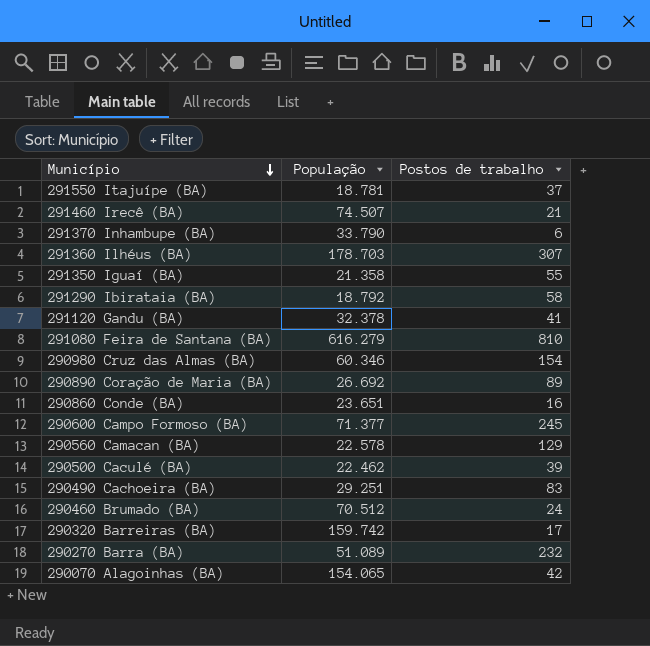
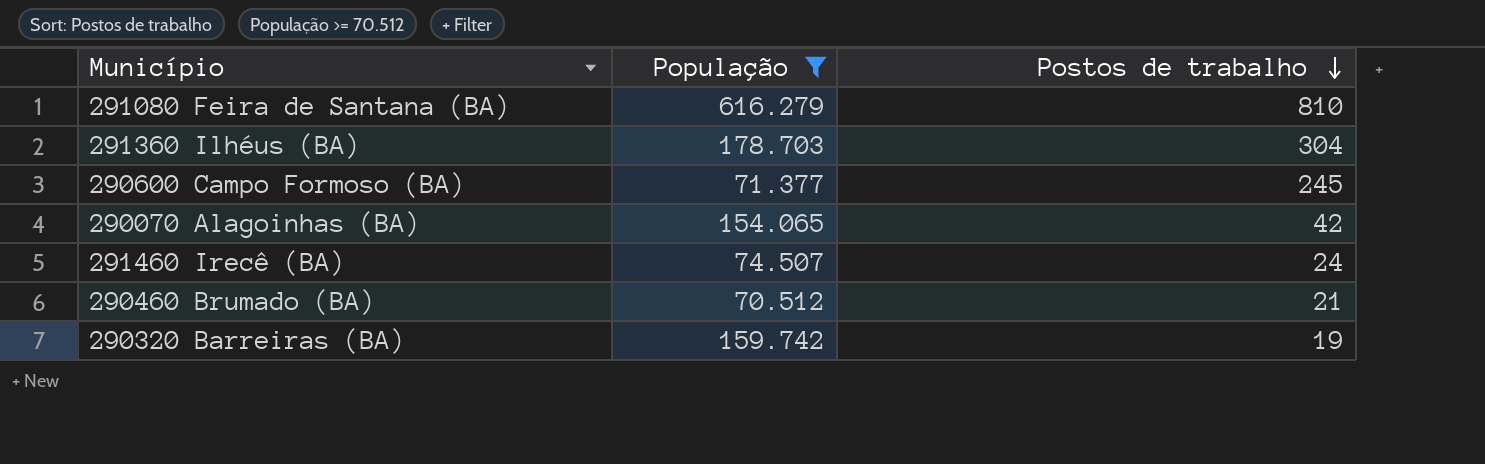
filter: none -> População >= 70.512
row order: Município descending -> Postos de trabalho descending
291360 Ilhéus (BA) | Postos de trabalho: 307 -> 304
291460 Irecê (BA) | Postos de trabalho: 21 -> 24
290460 Brumado (BA) | Postos de trabalho: 24 -> 21
290320 Barreiras (BA) | Postos de trabalho: 17 -> 19

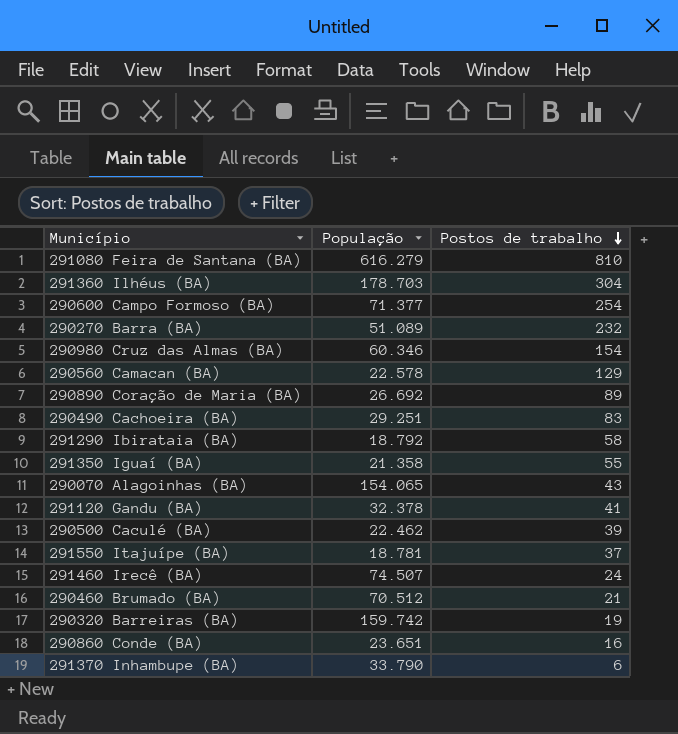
filter: População >= 70.512 -> none
290600 Campo Formoso (BA) | Postos de trabalho: 245 -> 254
290070 Alagoinhas (BA) | Postos de trabalho: 42 -> 43

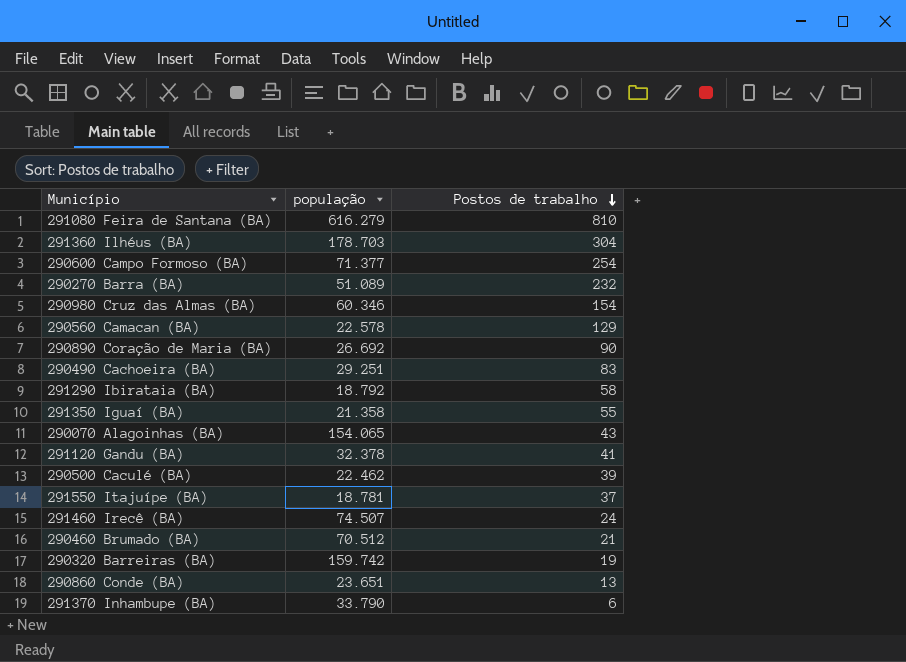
column name: População -> população
290890 Coração de Maria (BA) | Postos de trabalho: 89 -> 90
290860 Conde (BA) | Postos de trabalho: 16 -> 13

